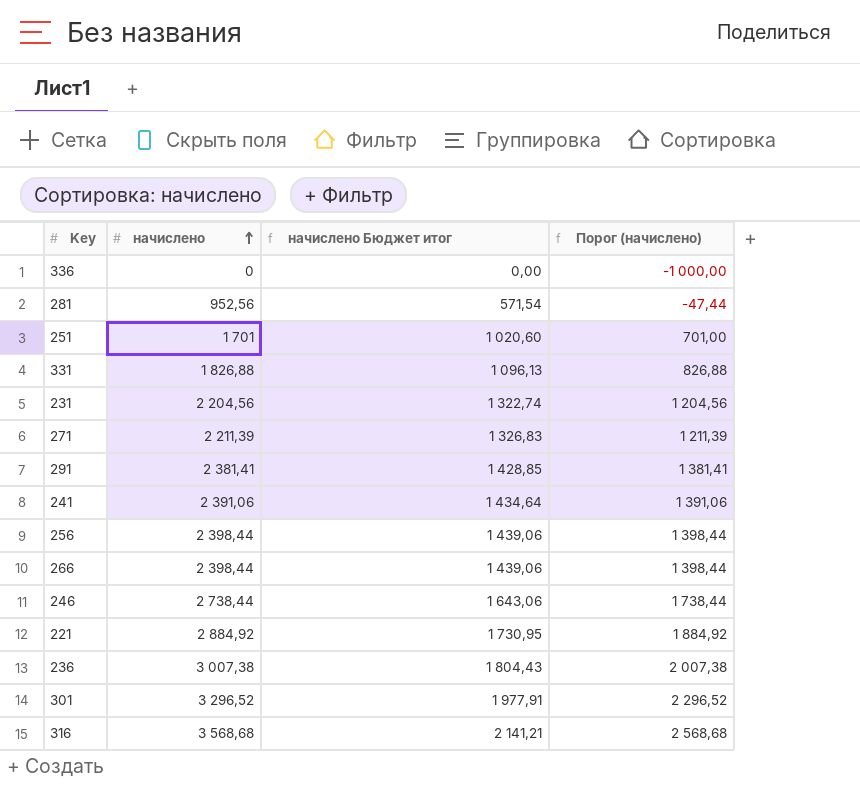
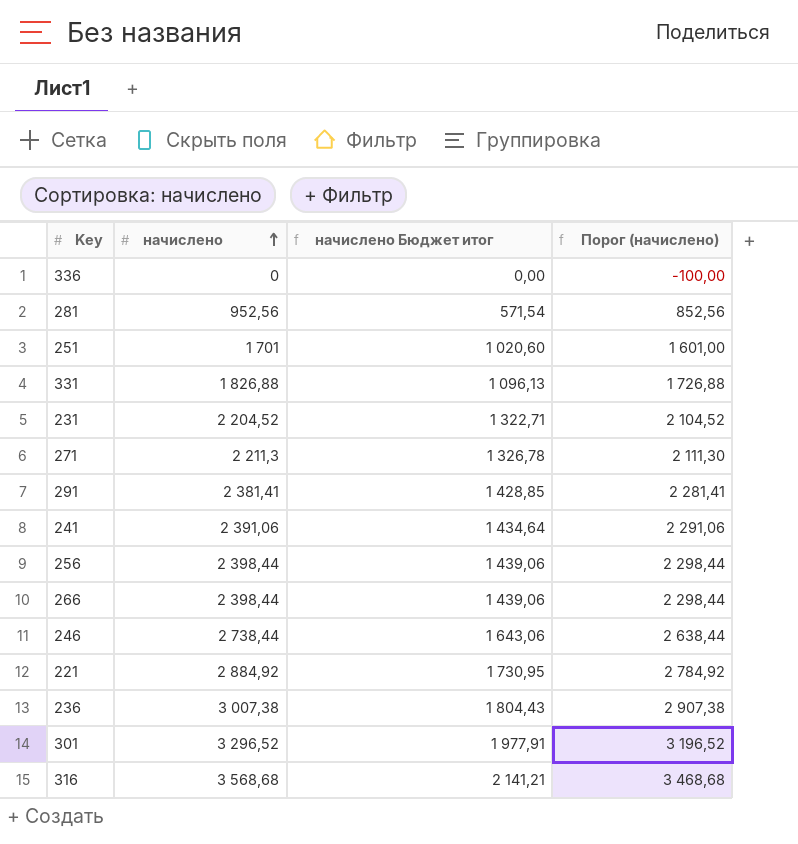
column Порог (начислено) | formula: [начислено] - 1000 -> [начислено] - 100
231 | начислено: 2 204,56 -> 2 204,52
231 | начислено Бюджет итог: 1 322,74 -> 1 322,71
271 | начислено: 2 211,39 -> 2 211,3
271 | начислено Бюджет итог: 1 326,83 -> 1 326,78

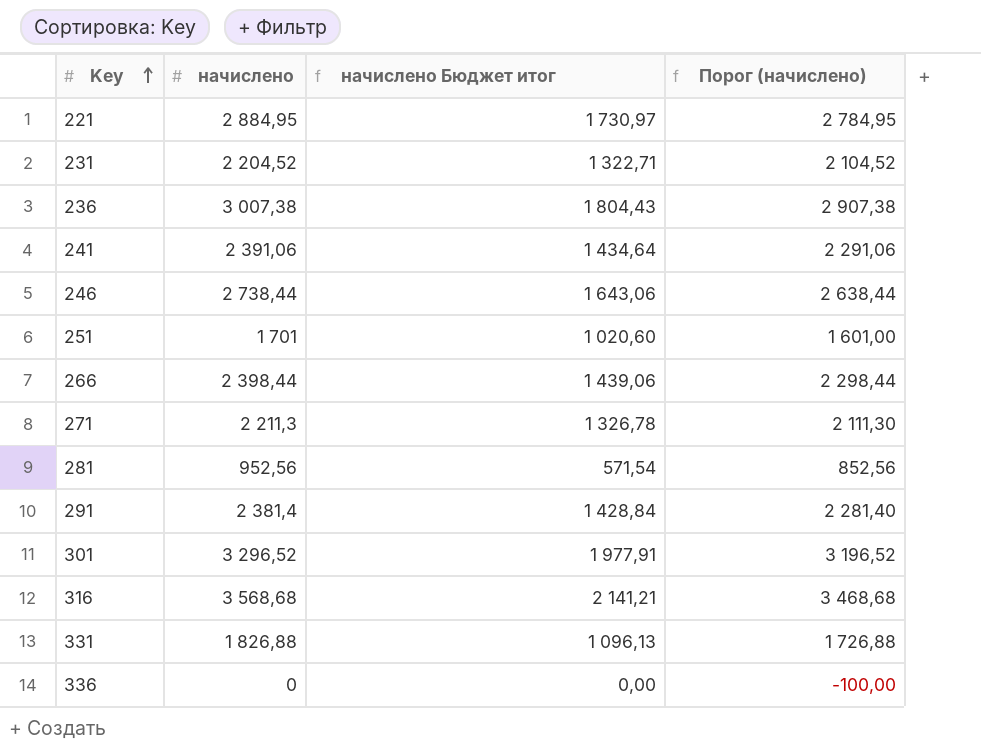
row order: начислено ascending -> Key ascending
row 256: 2 398,44 | 1 439,06 | 2 298,44 -> none
221 | начислено: 2 884,92 -> 2 884,95
221 | начислено Бюджет итог: 1 730,95 -> 1 730,97
221 | Порог (начислено): 2 784,92 -> 2 784,95
291 | начислено: 2 381,41 -> 2 381,4
291 | начислено Бюджет итог: 1 428,85 -> 1 428,84
291 | Порог (начислено): 2 281,41 -> 2 281,40

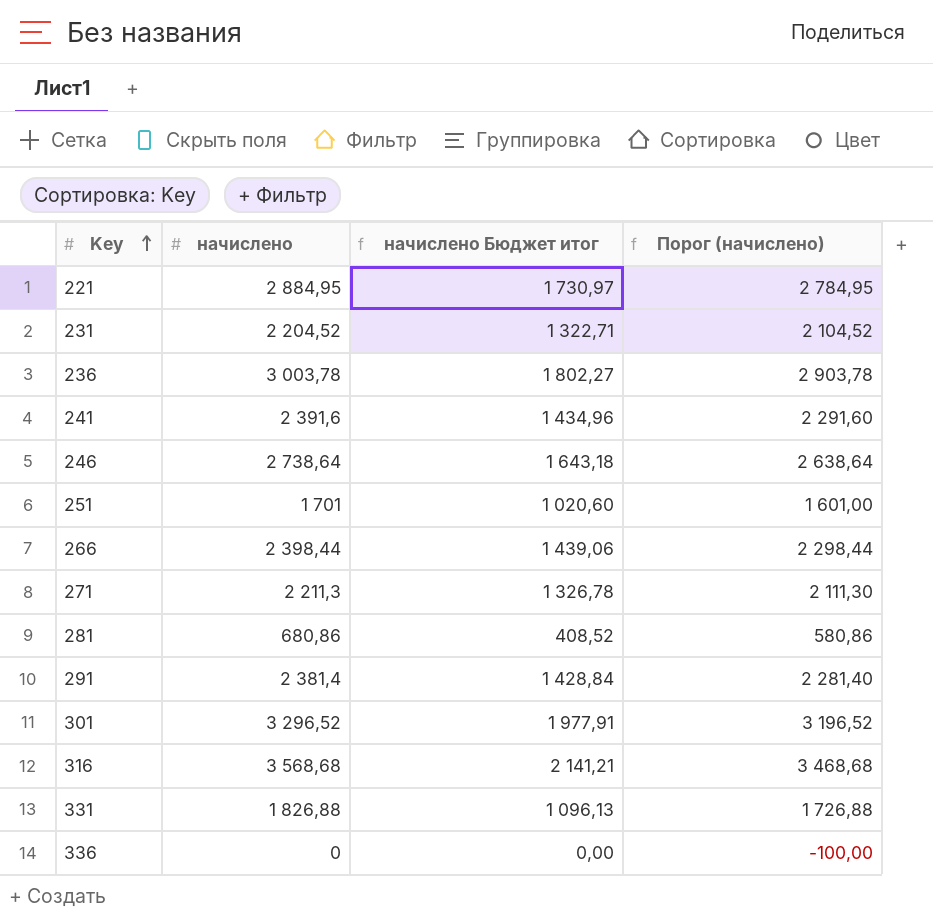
236 | начислено: 3 007,38 -> 3 003,78
236 | начислено Бюджет итог: 1 804,43 -> 1 802,27
236 | Порог (начислено): 2 907,38 -> 2 903,78
241 | начислено: 2 391,06 -> 2 391,6
241 | начислено Бюджет итог: 1 434,64 -> 1 434,96
241 | Порог (начислено): 2 291,06 -> 2 291,60
246 | начислено: 2 738,44 -> 2 738,64
246 | начислено Бюджет итог: 1 643,06 -> 1 643,18
246 | Порог (начислено): 2 638,44 -> 2 638,64
281 | начислено: 952,56 -> 680,86
281 | начислено Бюджет итог: 571,54 -> 408,52
281 | Порог (начислено): 852,56 -> 580,86

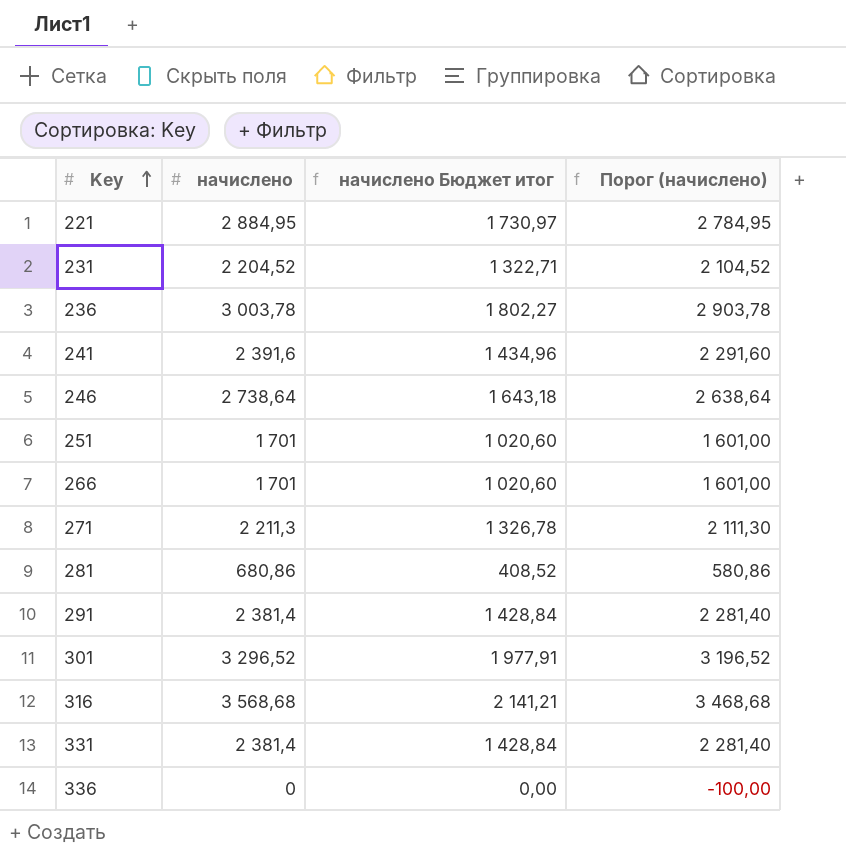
266 | начислено: 2 398,44 -> 1 701
266 | начислено Бюджет итог: 1 439,06 -> 1 020,60
266 | Порог (начислено): 2 298,44 -> 1 601,00
331 | начислено: 1 826,88 -> 2 381,4
331 | начислено Бюджет итог: 1 096,13 -> 1 428,84
331 | Порог (начислено): 1 726,88 -> 2 281,40

